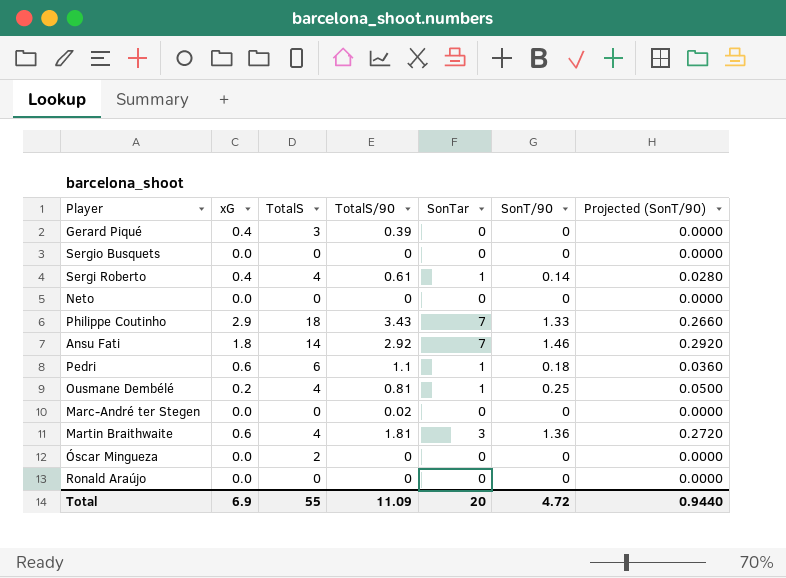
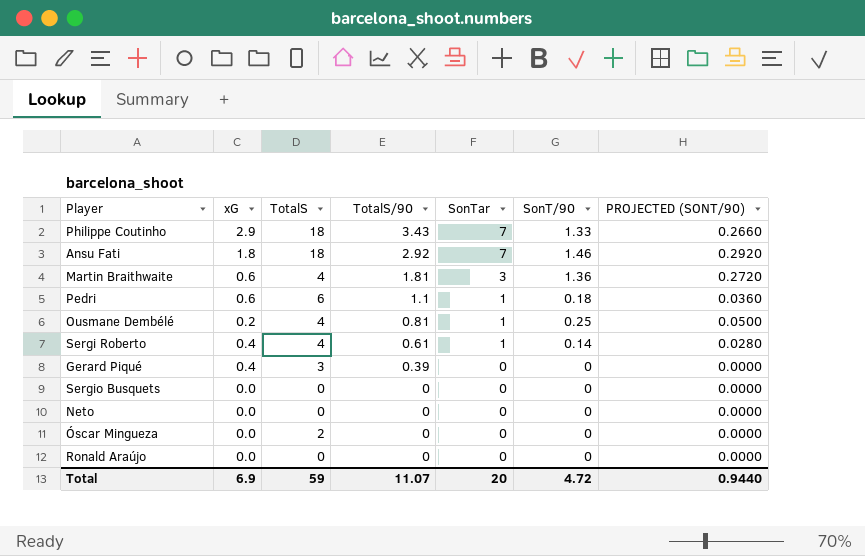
row order: none -> TotalS/90 descending
column name: Projected (SonT/90) -> PROJECTED (SONT/90)
row Marc-André ter Stegen: 0.0 | 0 | 0.02 | 0 | 0 | 0.0000 -> none
Ansu Fati | TotalS: 14 -> 18
Total | TotalS: 55 -> 59
Total | TotalS/90: 11.09 -> 11.07

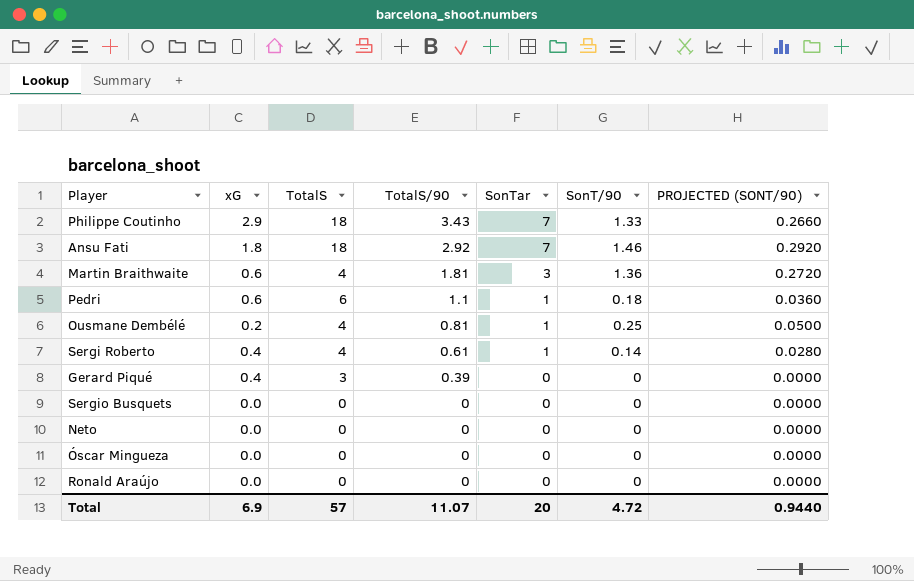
Óscar Mingueza | TotalS: 2 -> 0
Total | TotalS: 59 -> 57

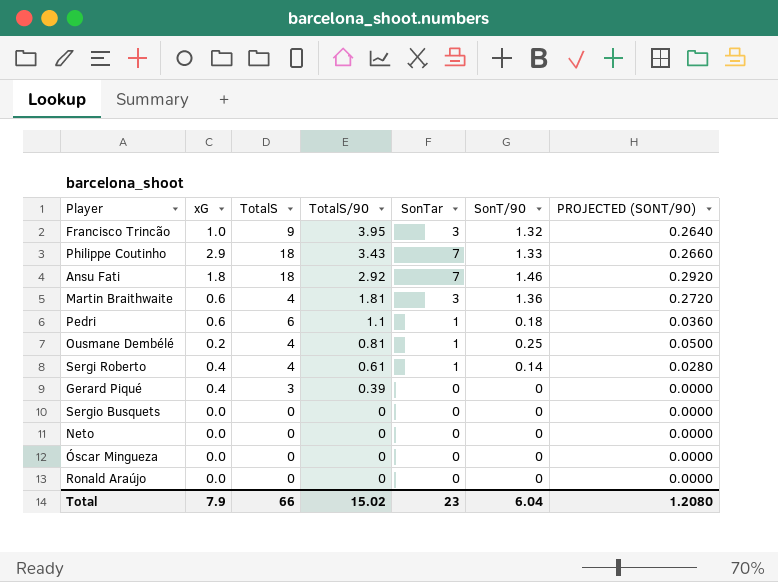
row Francisco Trincão: none -> 1.0 | 9 | 3.95 | 3 | 1.32 | 0.2640
Total | xG: 6.9 -> 7.9
Total | TotalS: 57 -> 66
Total | TotalS/90: 11.07 -> 15.02
Total | SonTar: 20 -> 23
Total | SonT/90: 4.72 -> 6.04
Total | PROJECTED (SONT/90): 0.9440 -> 1.2080

